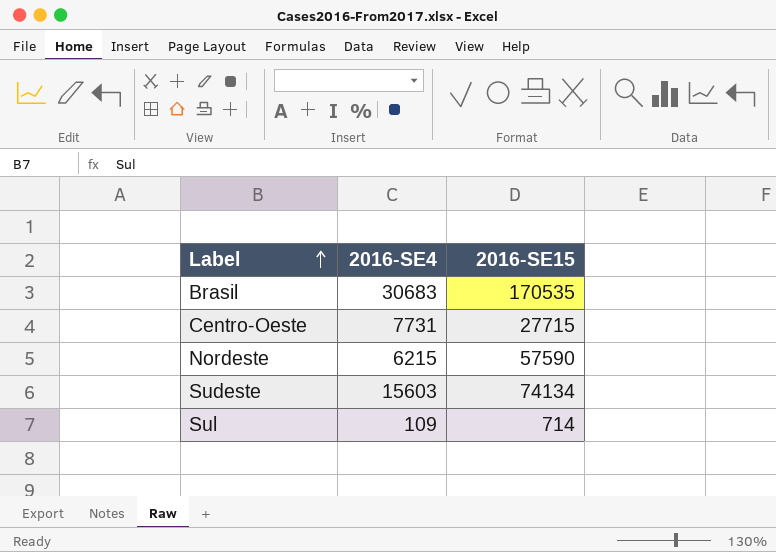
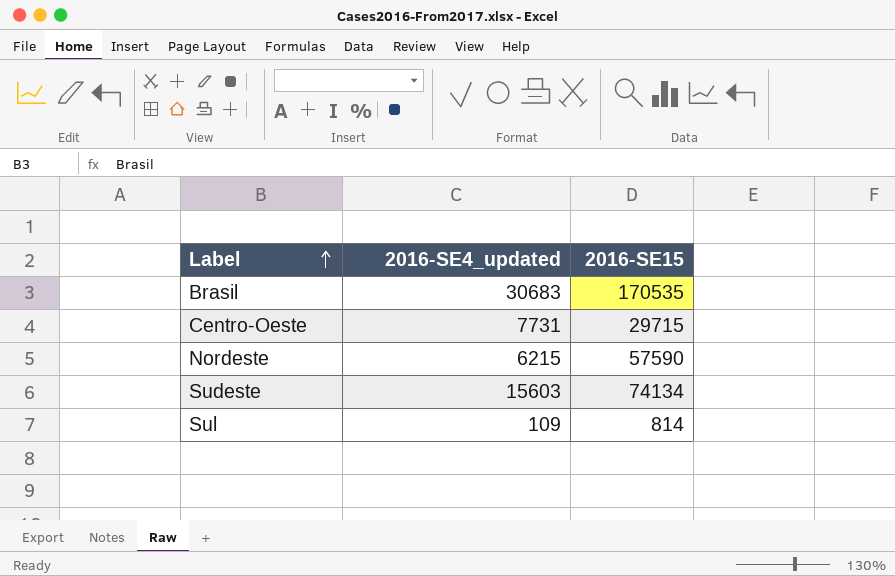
column name: 2016-SE4 -> 2016-SE4_updated
Centro-Oeste | 2016-SE15: 27715 -> 29715
Sul | 2016-SE15: 714 -> 814

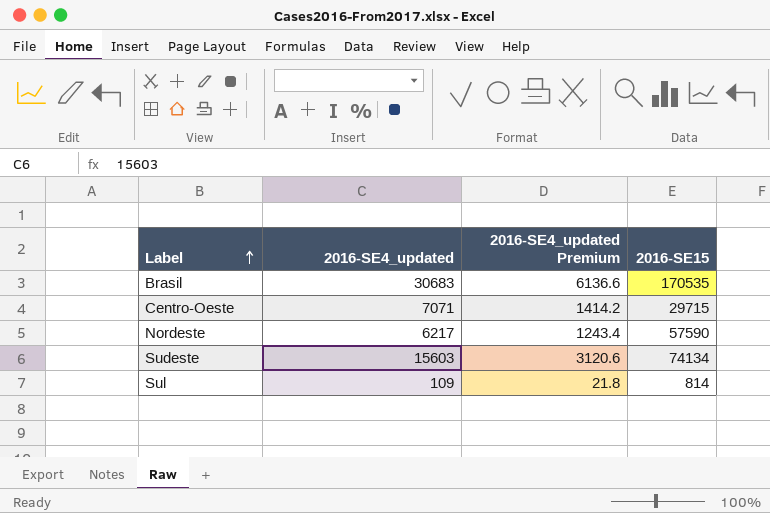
column 2016-SE4_updated Premium | formula: none -> [2016-SE4_updated] * 0.2
Centro-Oeste | 2016-SE4_updated: 7731 -> 7071
Nordeste | 2016-SE4_updated: 6215 -> 6217

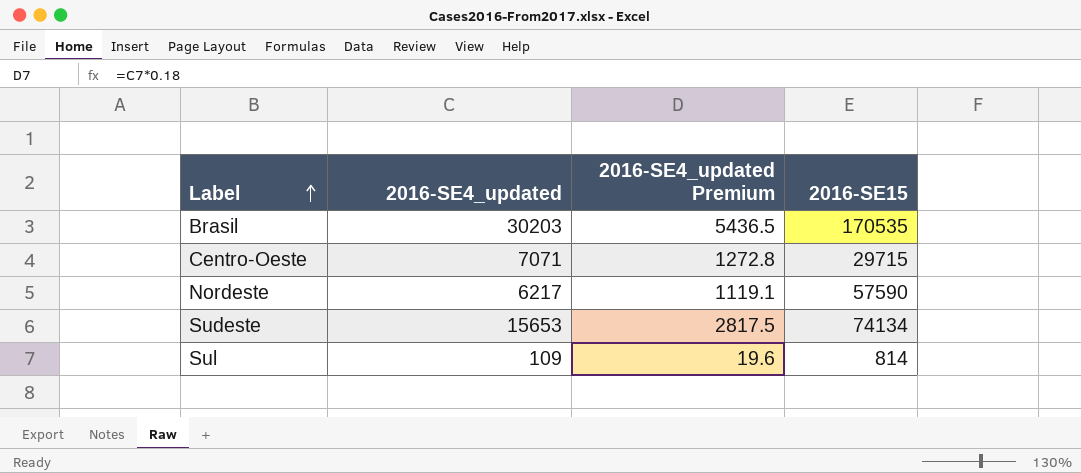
column 2016-SE4_updated Premium | formula: [2016-SE4_updated] * 0.2 -> [2016-SE4_updated] * 0.18
Brasil | 2016-SE4_updated: 30683 -> 30203
Sudeste | 2016-SE4_updated: 15603 -> 15653

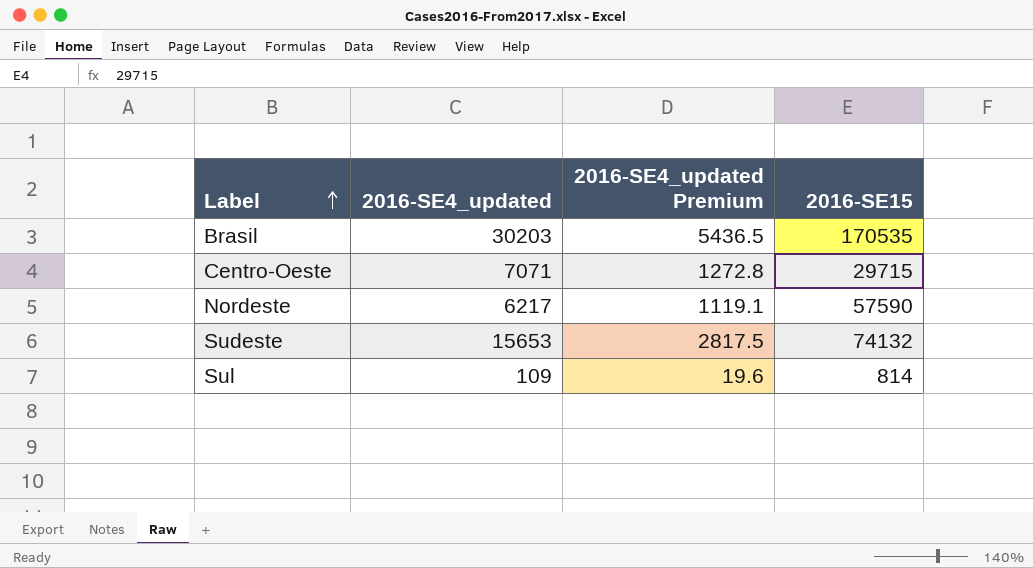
Sudeste | 2016-SE15: 74134 -> 74132

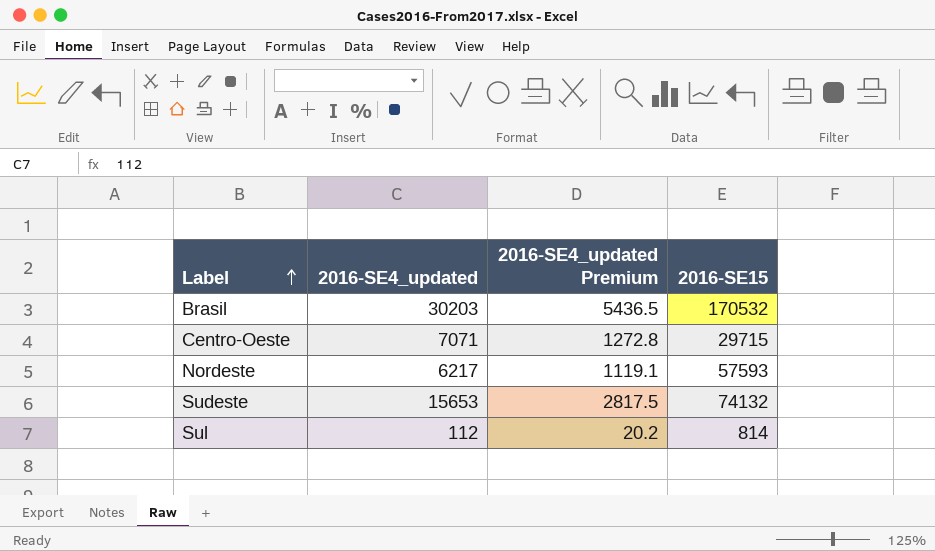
Brasil | 2016-SE15: 170535 -> 170532
Nordeste | 2016-SE15: 57590 -> 57593
Sul | 2016-SE4_updated: 109 -> 112
Sul | 2016-SE4_updated Premium: 19.6 -> 20.2

